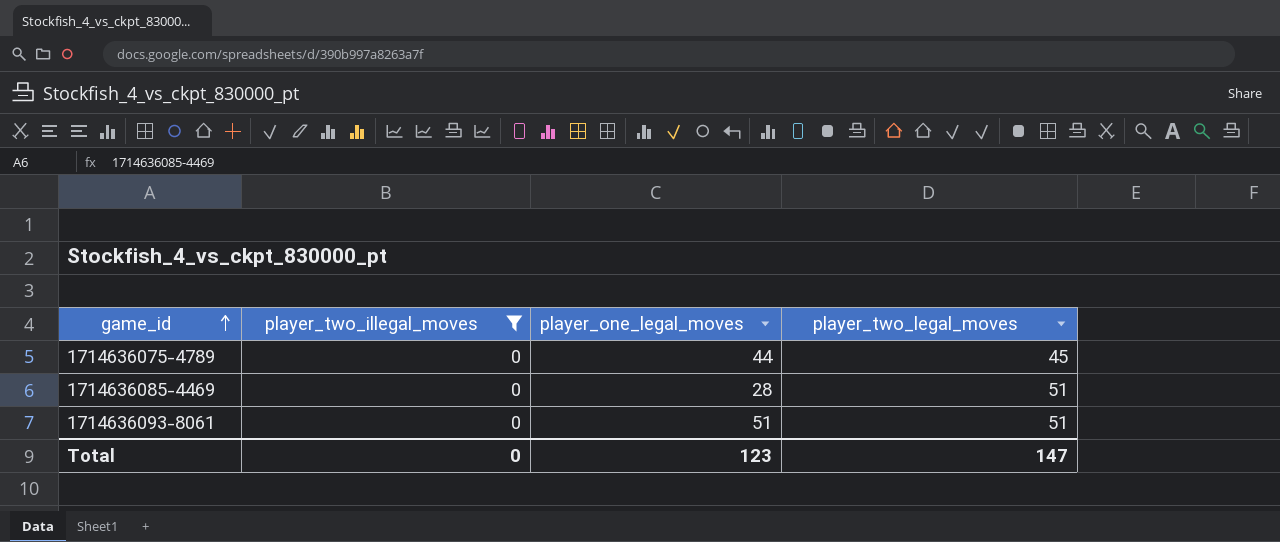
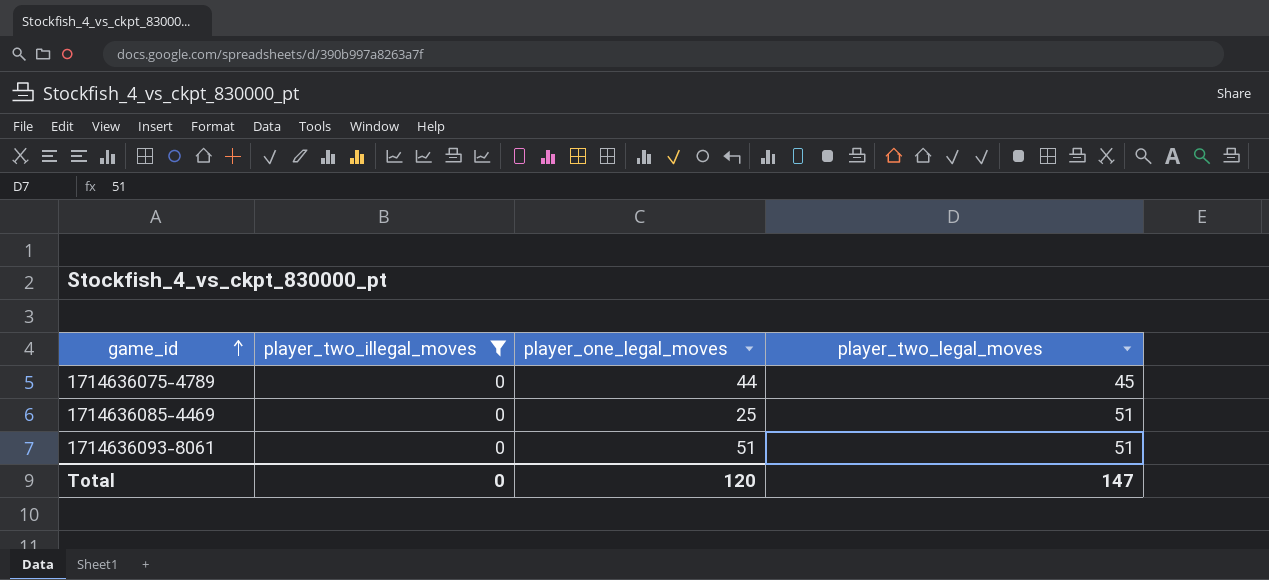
1714636085-4469 | player_one_legal_moves: 28 -> 25
Total | player_one_legal_moves: 123 -> 120

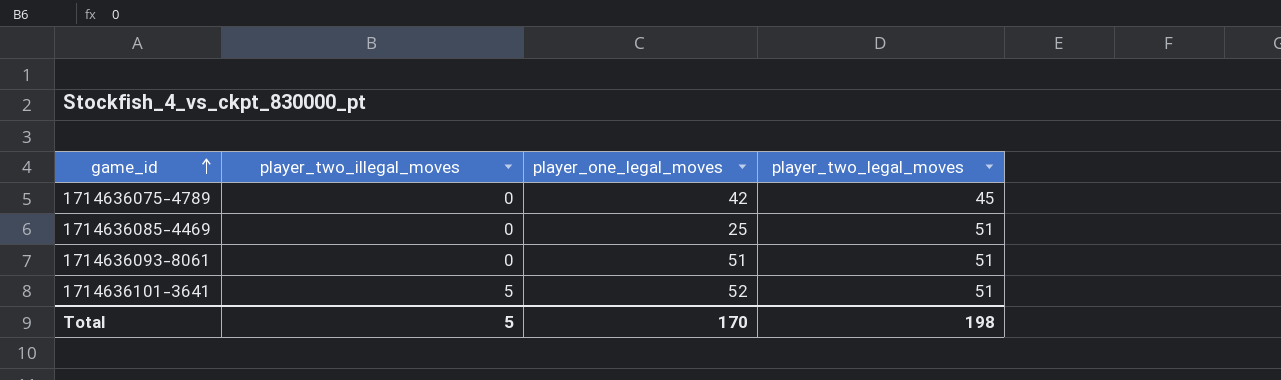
filter: player_two_illegal_moves = 0 -> none
1714636075-4789 | player_one_legal_moves: 44 -> 42
Total | player_two_illegal_moves: 0 -> 5
Total | player_one_legal_moves: 120 -> 170
Total | player_two_legal_moves: 147 -> 198

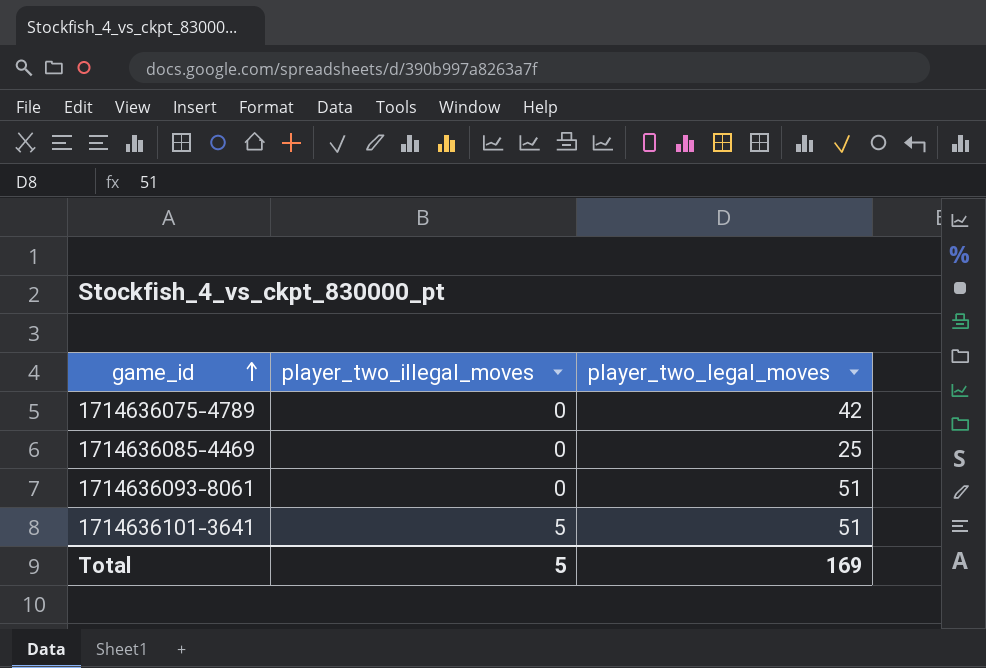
column player_one_legal_moves | position: 3 -> none
1714636075-4789 | player_two_legal_moves: 45 -> 42
1714636085-4469 | player_two_legal_moves: 51 -> 25
Total | player_two_legal_moves: 198 -> 169

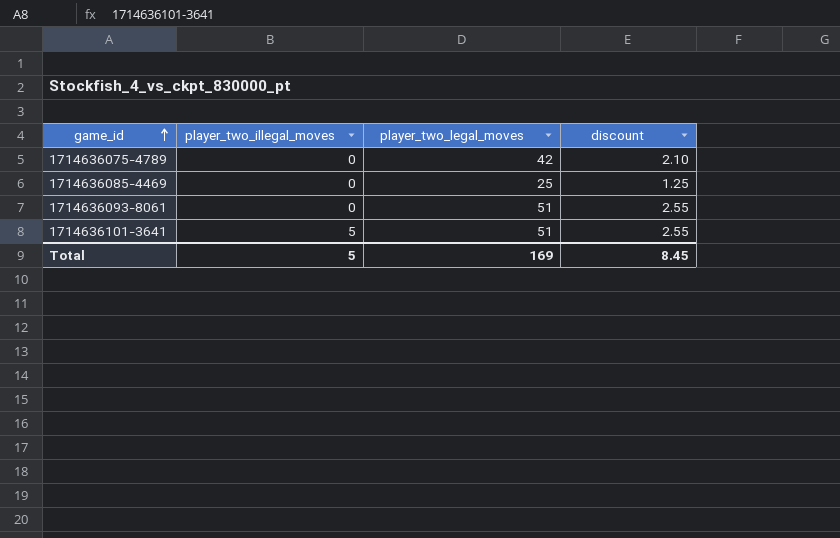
column discount | formula: none -> [player_two_legal_moves] * 0.05

